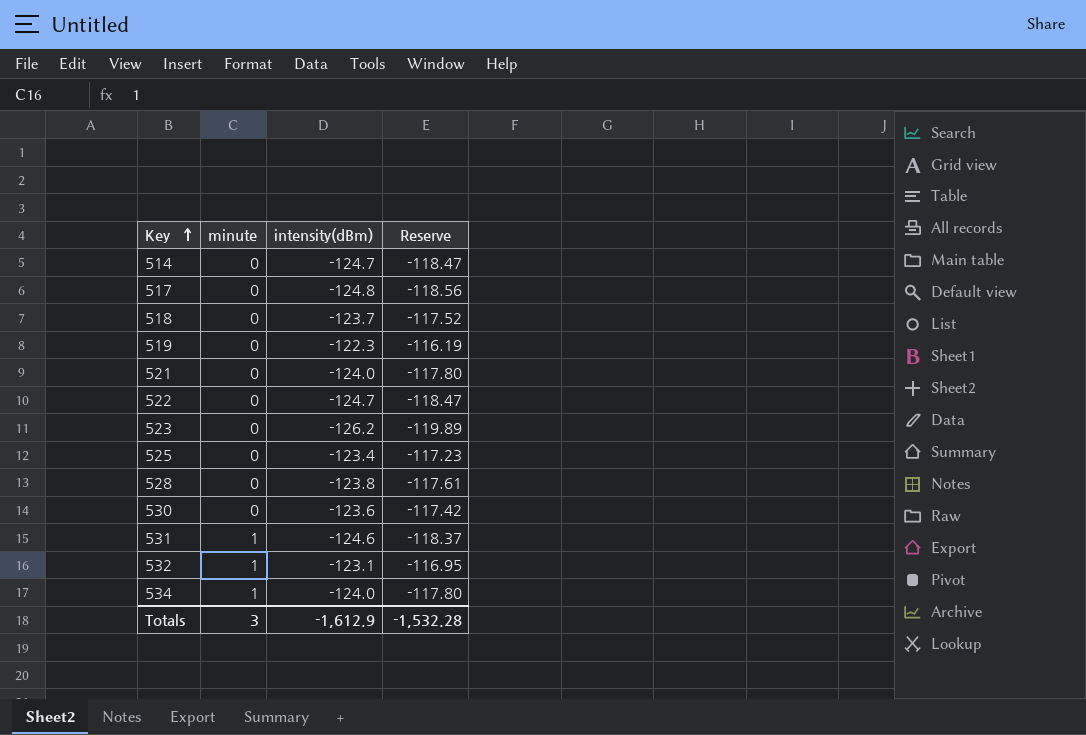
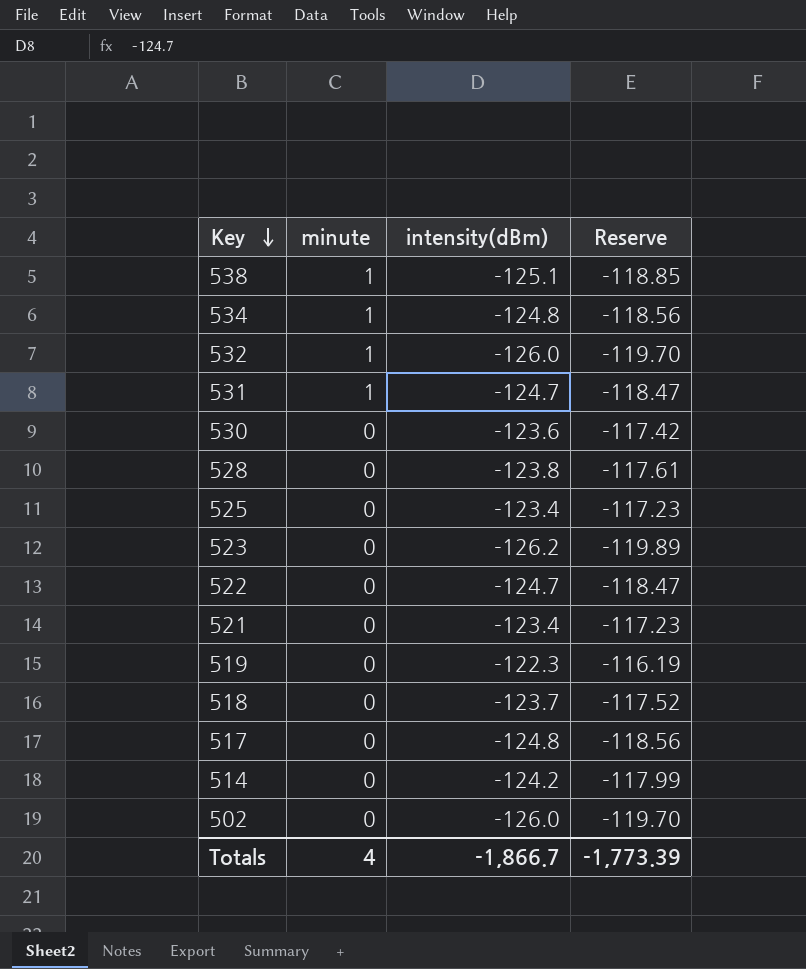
row order: Key ascending -> Key descending
row 538: none -> 1 | -125.1 | -118.85
534 | intensity(dBm): -124.0 -> -124.8
534 | Reserve: -117.80 -> -118.56
532 | intensity(dBm): -123.1 -> -126.0
532 | Reserve: -116.95 -> -119.70
531 | intensity(dBm): -124.6 -> -124.7
531 | Reserve: -118.37 -> -118.47
521 | intensity(dBm): -124.0 -> -123.4
521 | Reserve: -117.80 -> -117.23
514 | intensity(dBm): -124.7 -> -124.2
514 | Reserve: -118.47 -> -117.99
row 502: none -> 0 | -126.0 | -119.70
Totals | minute: 3 -> 4
Totals | intensity(dBm): -1,612.9 -> -1,866.7
Totals | Reserve: -1,532.28 -> -1,773.39

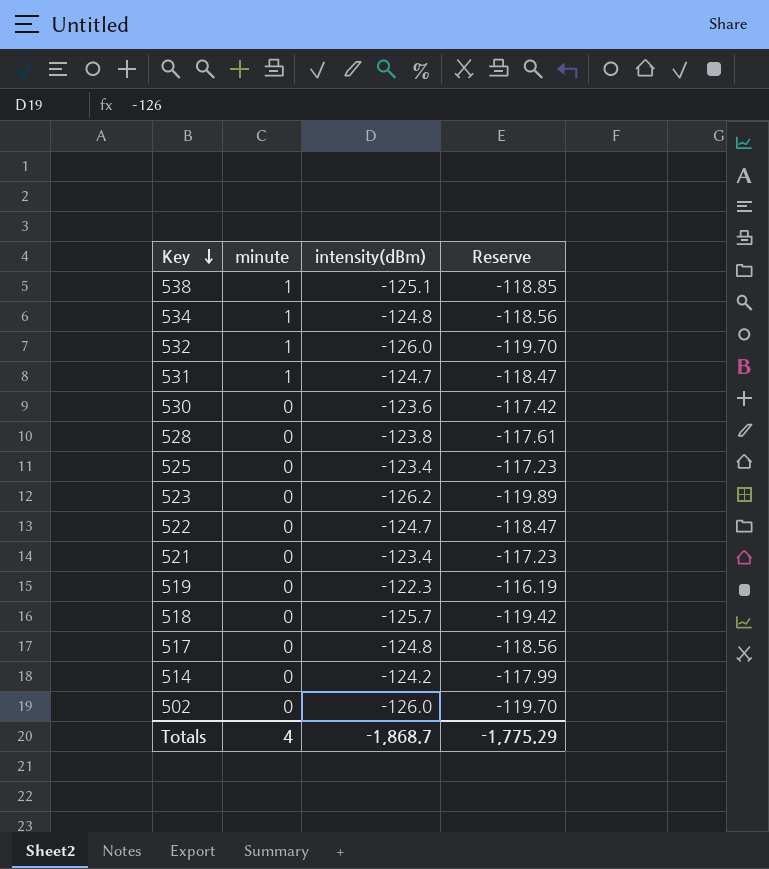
518 | intensity(dBm): -123.7 -> -125.7
518 | Reserve: -117.52 -> -119.42
Totals | intensity(dBm): -1,866.7 -> -1,868.7
Totals | Reserve: -1,773.39 -> -1,775.29

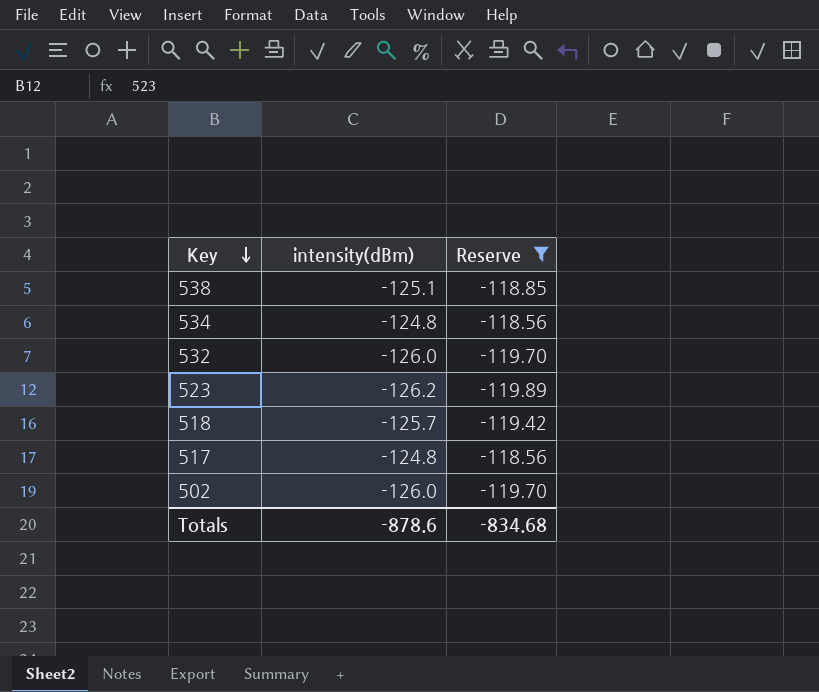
filter: none -> Reserve <= -118.56
column minute | position: 2 -> none
Totals | intensity(dBm): -1,868.7 -> -878.6
Totals | Reserve: -1,775.29 -> -834.68

